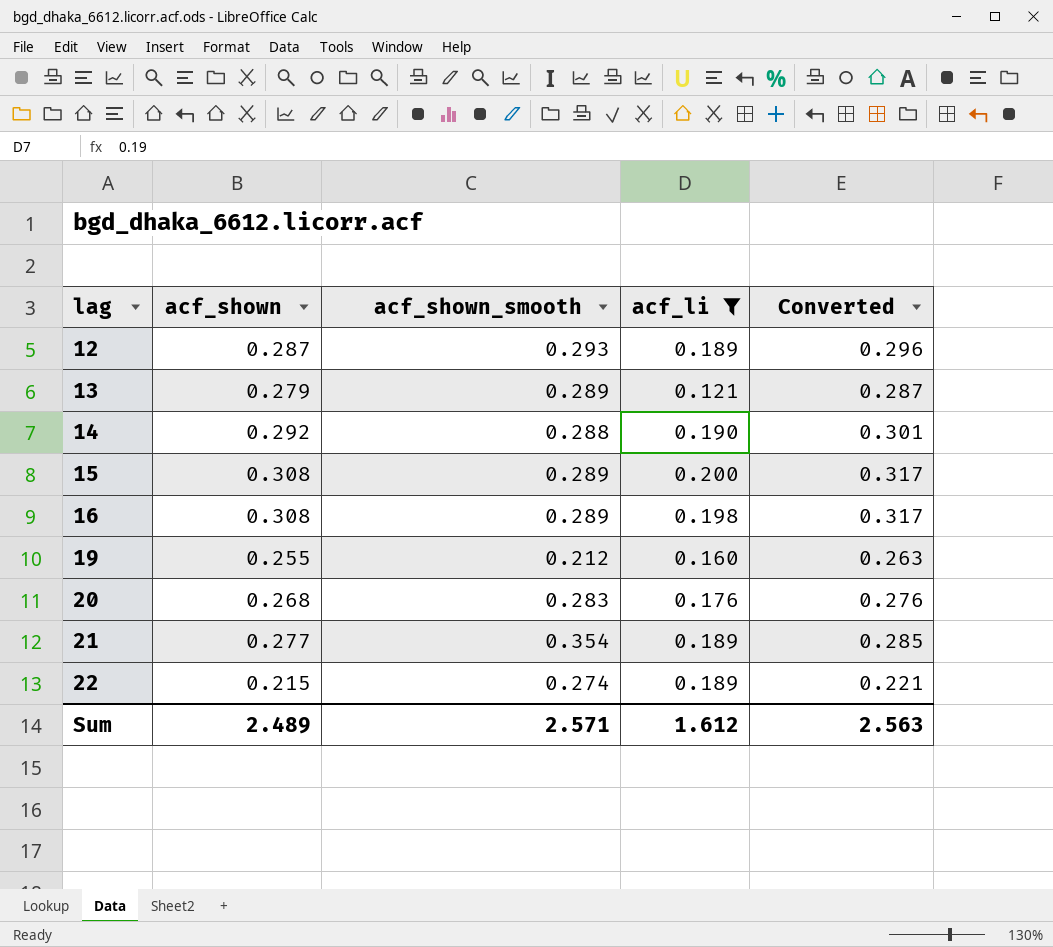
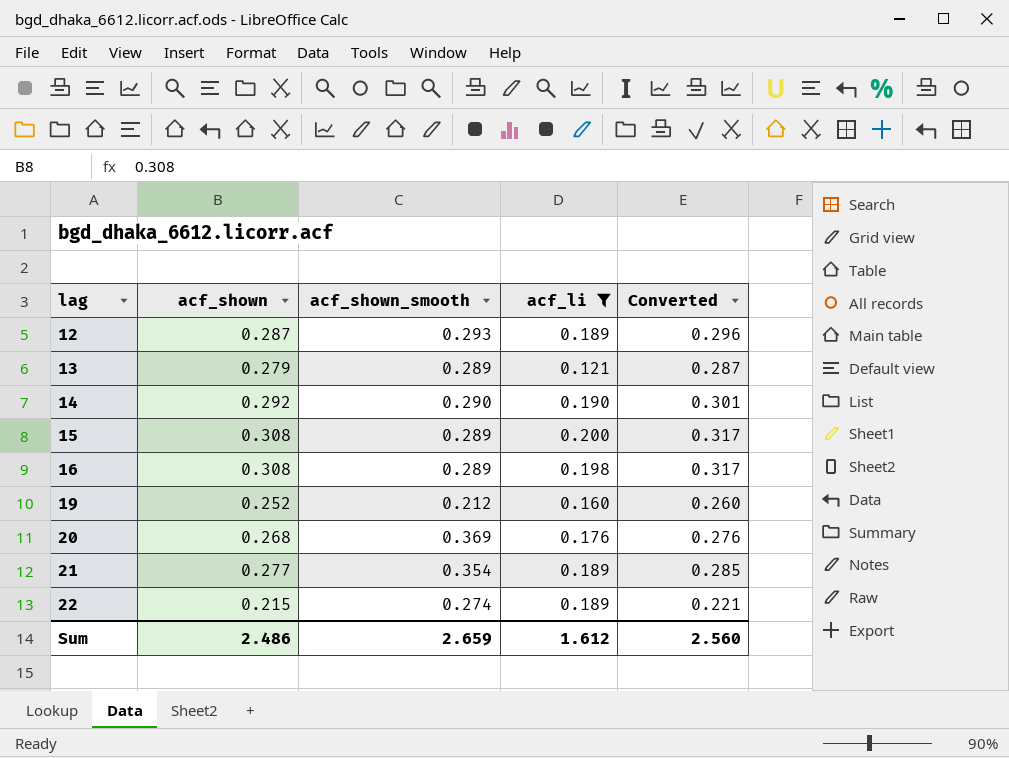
14 | acf_shown_smooth: 0.288 -> 0.290
19 | acf_shown: 0.255 -> 0.252
19 | Converted: 0.263 -> 0.260
20 | acf_shown_smooth: 0.283 -> 0.369
Sum | acf_shown: 2.489 -> 2.486
Sum | acf_shown_smooth: 2.571 -> 2.659
Sum | Converted: 2.563 -> 2.560

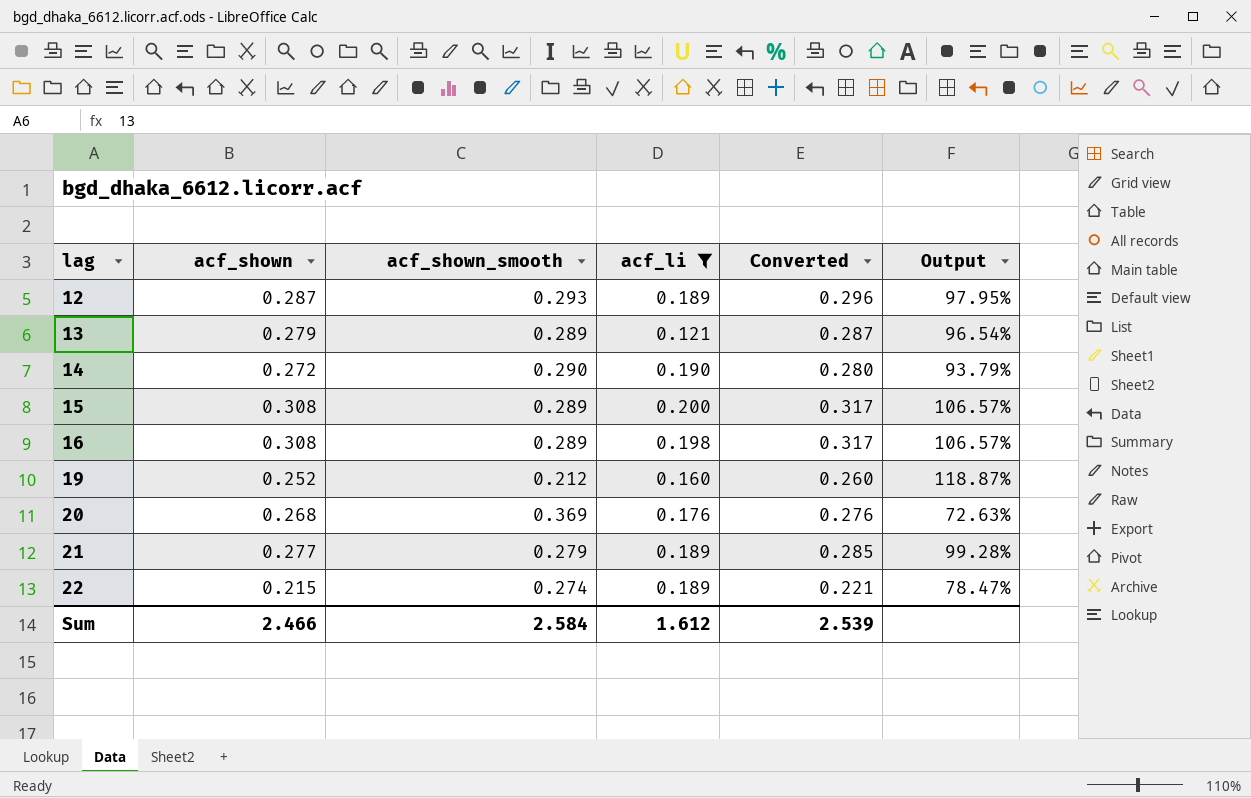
column Output | formula: none -> [acf_shown] / [acf_shown_smooth]
14 | acf_shown: 0.292 -> 0.272
14 | Converted: 0.301 -> 0.280
21 | acf_shown_smooth: 0.354 -> 0.279
Sum | acf_shown: 2.486 -> 2.466
Sum | acf_shown_smooth: 2.659 -> 2.584
Sum | Converted: 2.560 -> 2.539

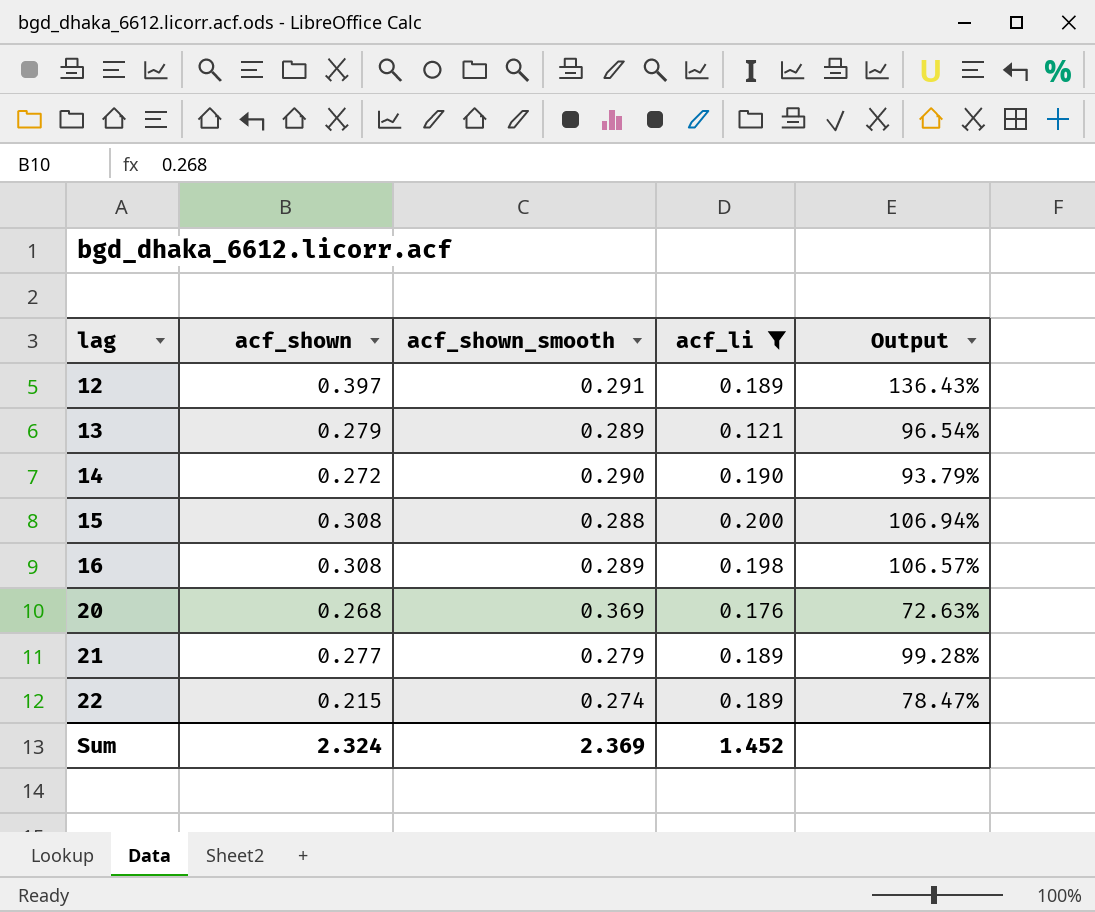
column Converted | formula: [acf_shown] * 1.03 -> none
row 19: 0.252 | 0.212 | 0.160 | 0.260 | 118.87% -> none
12 | acf_shown: 0.287 -> 0.397
12 | acf_shown_smooth: 0.293 -> 0.291
12 | Output: 97.95% -> 136.43%
15 | acf_shown_smooth: 0.289 -> 0.288
15 | Output: 106.57% -> 106.94%
Sum | acf_shown: 2.466 -> 2.324
Sum | acf_shown_smooth: 2.584 -> 2.369
Sum | acf_li: 1.612 -> 1.452

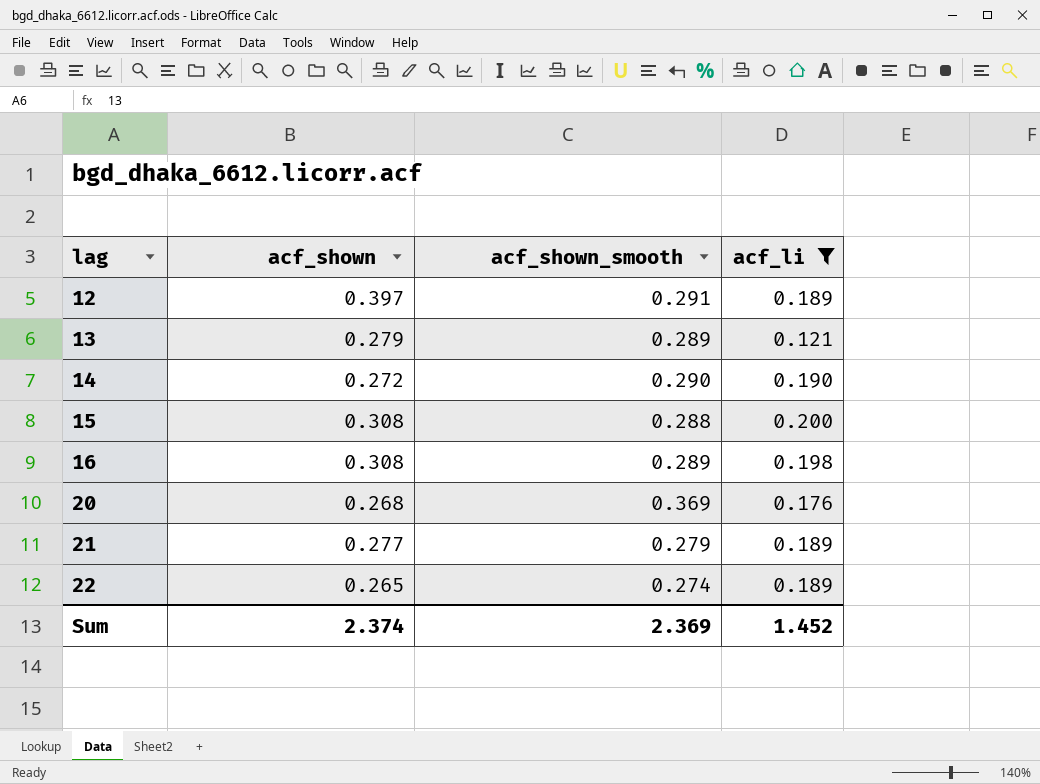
column Output | formula: [acf_shown] / [acf_shown_smooth] -> none
22 | acf_shown: 0.215 -> 0.265
Sum | acf_shown: 2.324 -> 2.374

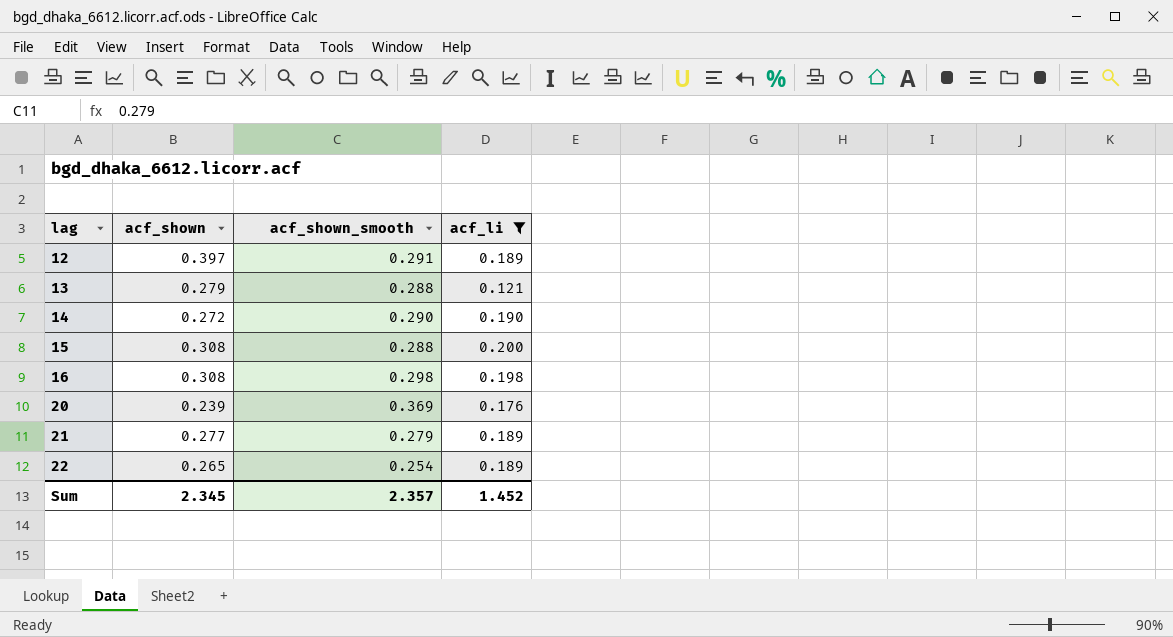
13 | acf_shown_smooth: 0.289 -> 0.288
16 | acf_shown_smooth: 0.289 -> 0.298
20 | acf_shown: 0.268 -> 0.239
22 | acf_shown_smooth: 0.274 -> 0.254
Sum | acf_shown: 2.374 -> 2.345
Sum | acf_shown_smooth: 2.369 -> 2.357

